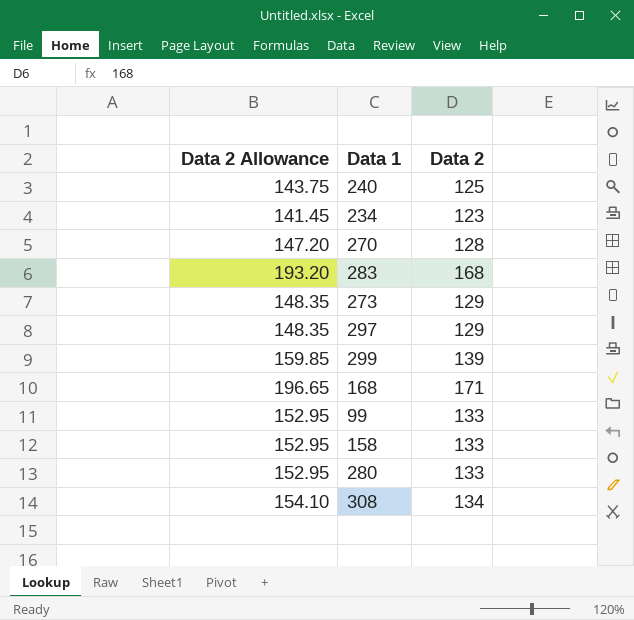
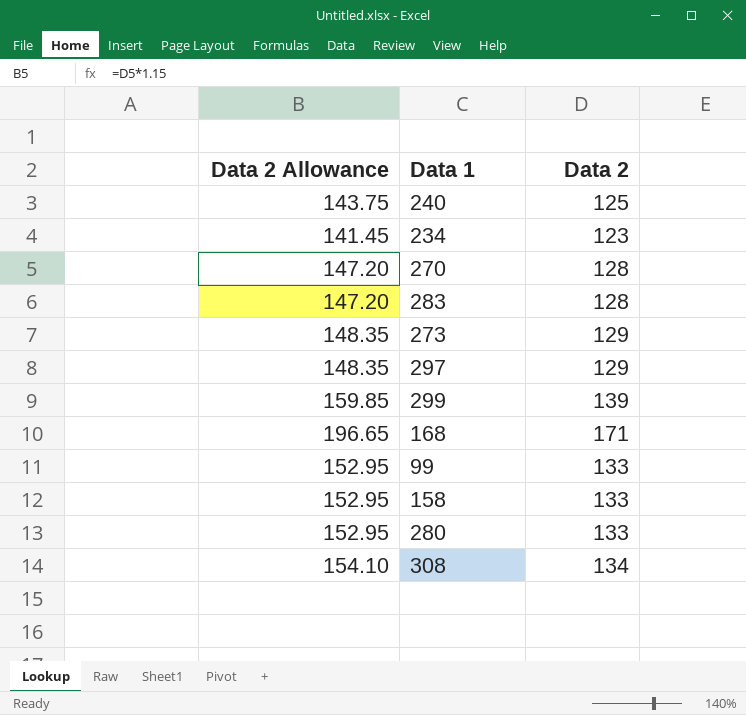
283 | Data 2 Allowance: 193.20 -> 147.20
283 | Data 2: 168 -> 128

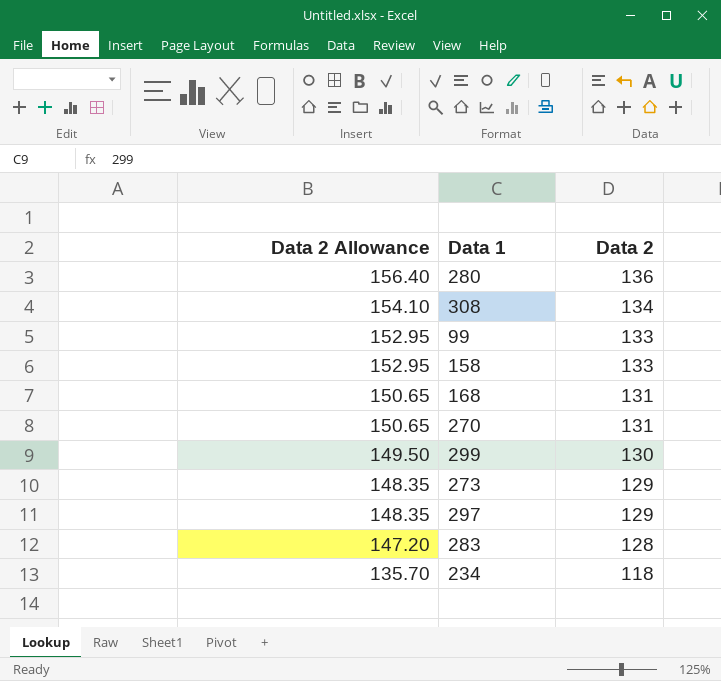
row order: none -> Data 2 Allowance descending
row 240: 143.75 | 125 -> none
280 | Data 2 Allowance: 152.95 -> 156.40
280 | Data 2: 133 -> 136
168 | Data 2 Allowance: 196.65 -> 150.65
168 | Data 2: 171 -> 131
270 | Data 2 Allowance: 147.20 -> 150.65
270 | Data 2: 128 -> 131
299 | Data 2 Allowance: 159.85 -> 149.50
299 | Data 2: 139 -> 130
234 | Data 2 Allowance: 141.45 -> 135.70
234 | Data 2: 123 -> 118

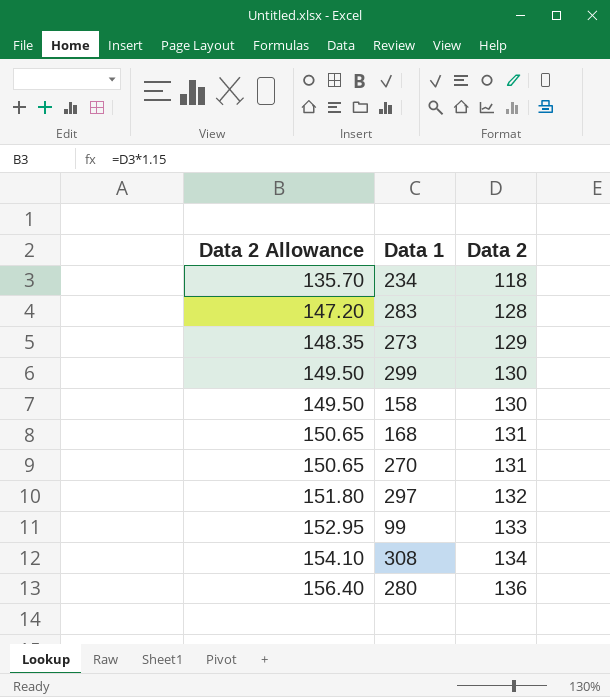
row order: Data 2 Allowance descending -> Data 2 Allowance ascending
158 | Data 2 Allowance: 152.95 -> 149.50
158 | Data 2: 133 -> 130
297 | Data 2 Allowance: 148.35 -> 151.80
297 | Data 2: 129 -> 132

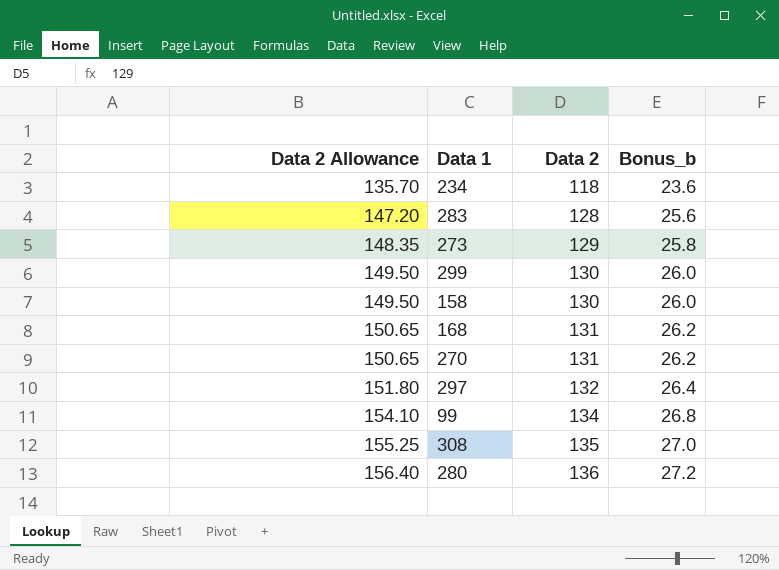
column Bonus_b | formula: none -> [Data 2] * 0.2
99 | Data 2 Allowance: 152.95 -> 154.10
99 | Data 2: 133 -> 134
308 | Data 2 Allowance: 154.10 -> 155.25
308 | Data 2: 134 -> 135

